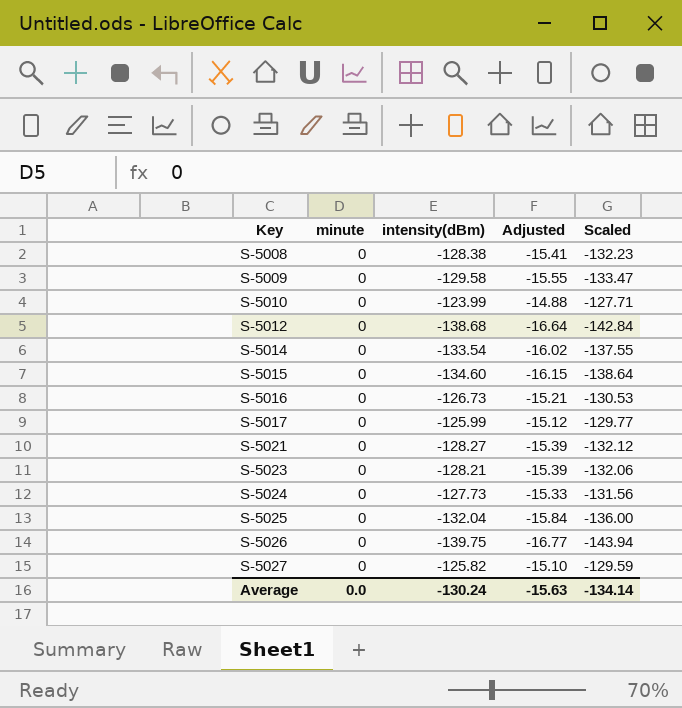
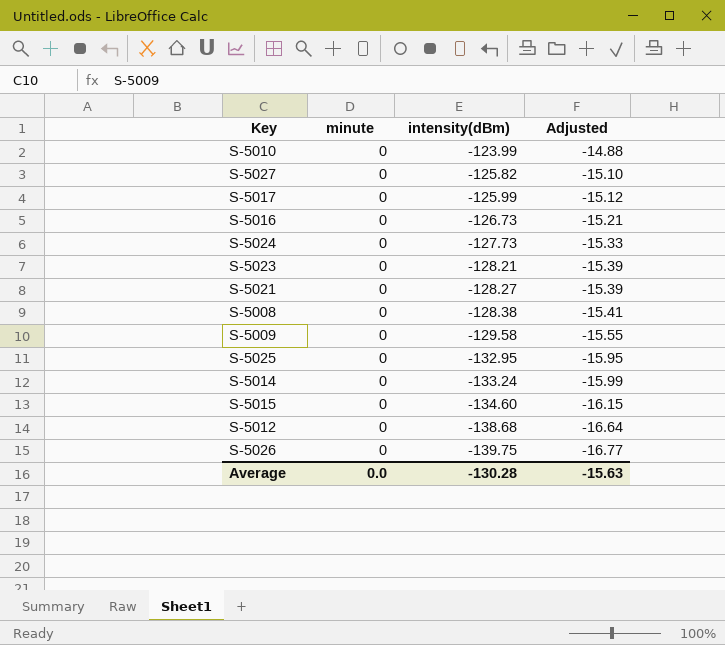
row order: Key ascending -> intensity(dBm) descending
column Scaled | formula: [intensity(dBm)] * 1.03 -> none
S-5025 | intensity(dBm): -132.04 -> -132.95
S-5025 | Adjusted: -15.84 -> -15.95
S-5014 | intensity(dBm): -133.54 -> -133.24
S-5014 | Adjusted: -16.02 -> -15.99
Average | intensity(dBm): -130.24 -> -130.28

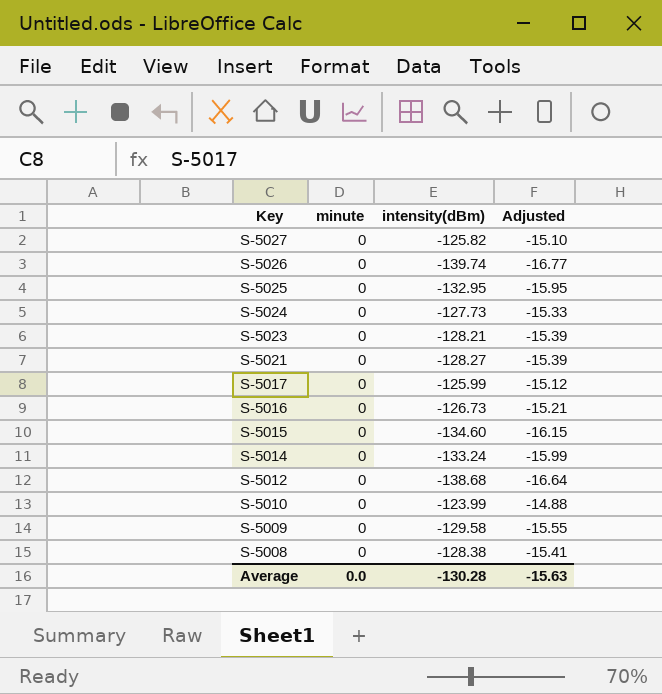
row order: intensity(dBm) descending -> Key descending
S-5026 | intensity(dBm): -139.75 -> -139.74

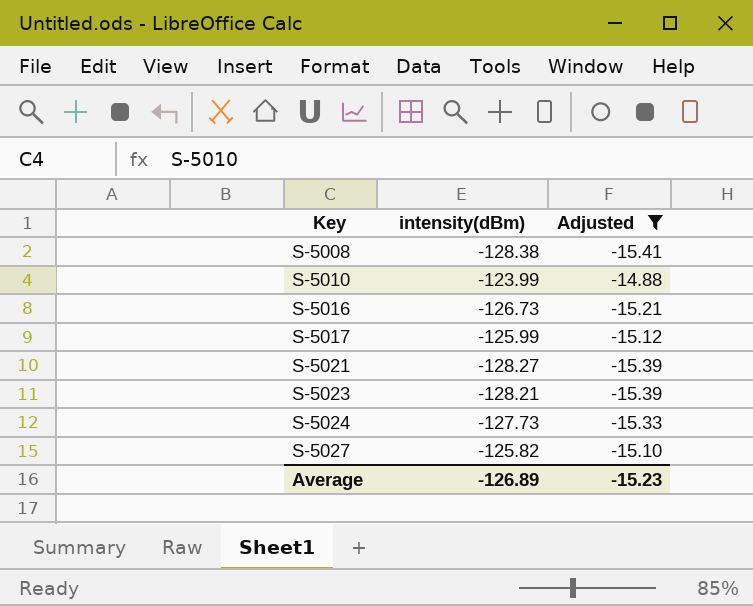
filter: none -> Adjusted >= -15.41
row order: Key descending -> Key ascending
column minute | position: 2 -> none
Average | intensity(dBm): -130.28 -> -126.89
Average | Adjusted: -15.63 -> -15.23

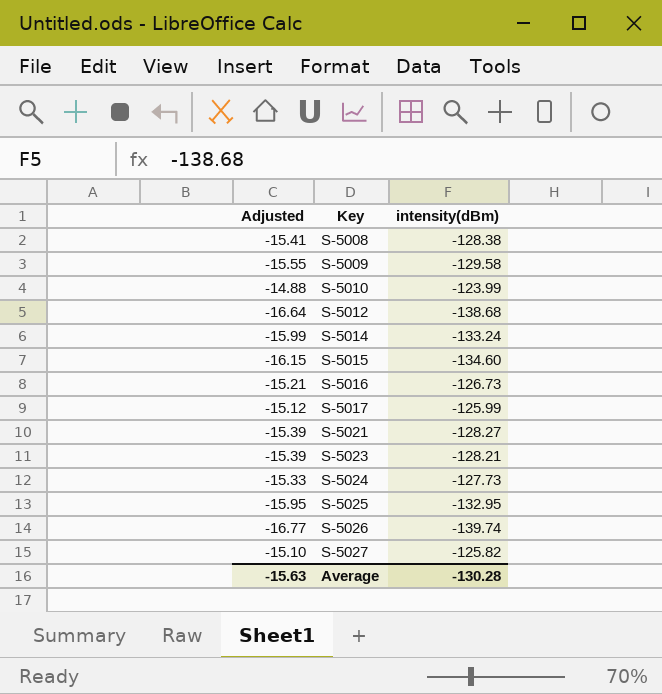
filter: Adjusted >= -15.41 -> none
column Adjusted | position: 3 -> 1
Average | Adjusted: -15.23 -> -15.63
Average | intensity(dBm): -126.89 -> -130.28

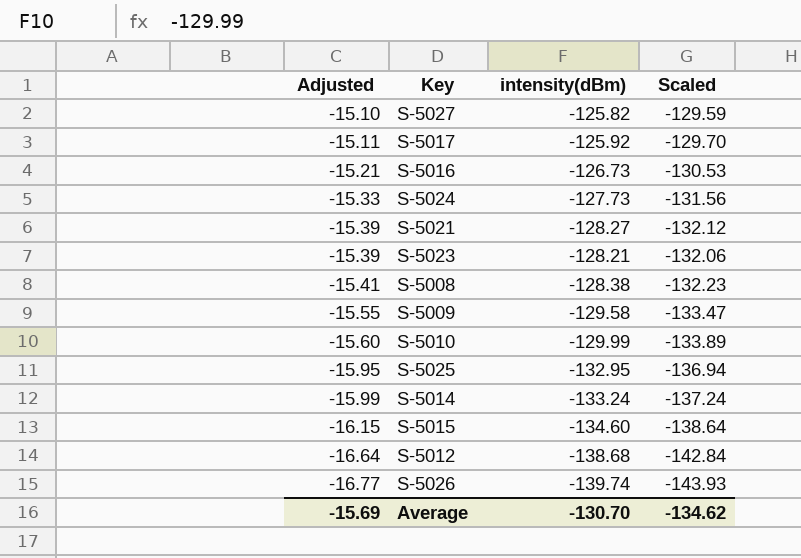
row order: Key ascending -> Adjusted descending
column Scaled | formula: none -> [intensity(dBm)] * 1.03
S-5017 | Adjusted: -15.12 -> -15.11
S-5017 | intensity(dBm): -125.99 -> -125.92
S-5010 | Adjusted: -14.88 -> -15.60
S-5010 | intensity(dBm): -123.99 -> -129.99
Average | Adjusted: -15.63 -> -15.69
Average | intensity(dBm): -130.28 -> -130.70

